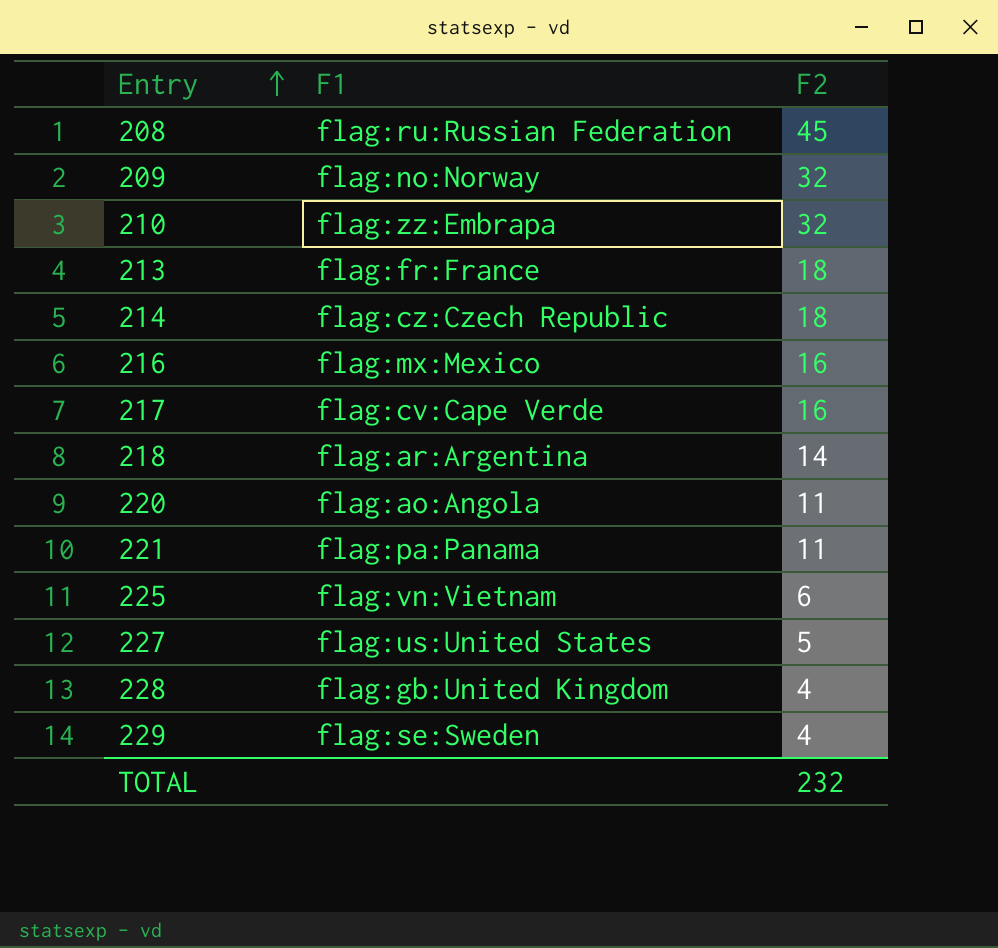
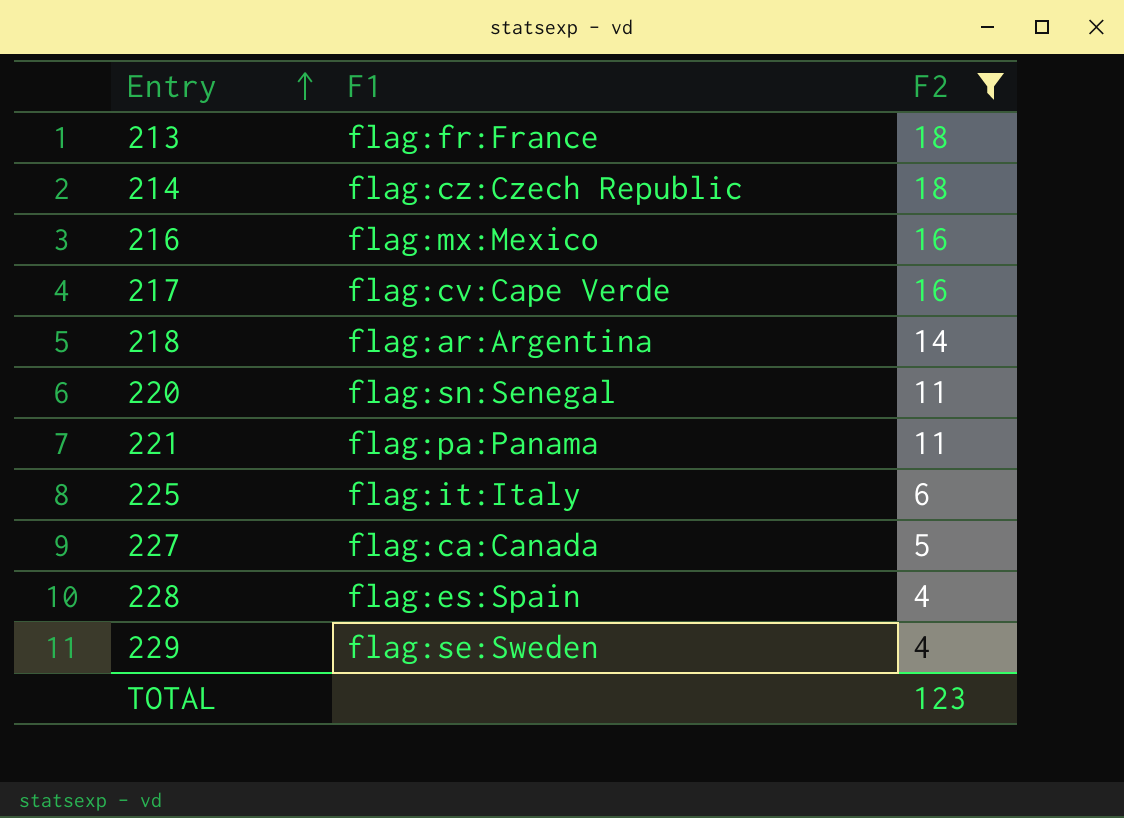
filter: none -> F2 <= 18
220 | F1: flag:ao:Angola -> flag:sn:Senegal
225 | F1: flag:vn:Vietnam -> flag:it:Italy
227 | F1: flag:us:United States -> flag:ca:Canada
228 | F1: flag:gb:United Kingdom -> flag:es:Spain
TOTAL | F2: 232 -> 123

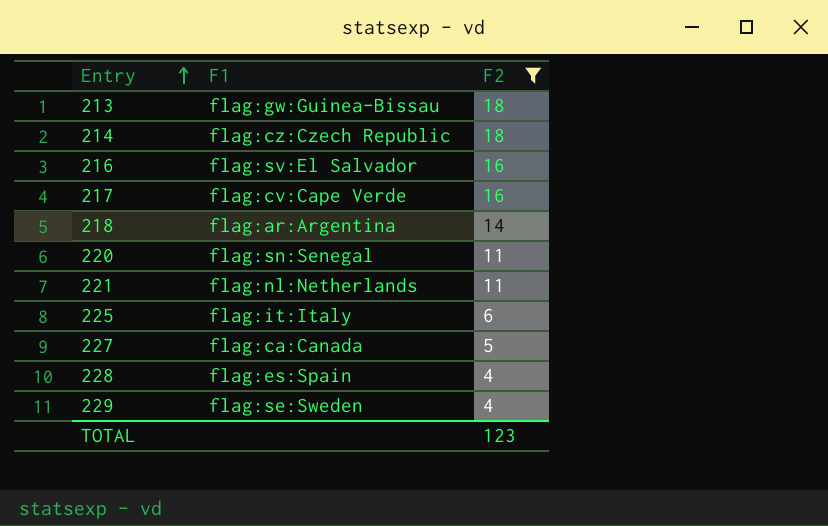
213 | F1: flag:fr:France -> flag:gw:Guinea-Bissau
216 | F1: flag:mx:Mexico -> flag:sv:El Salvador
221 | F1: flag:pa:Panama -> flag:nl:Netherlands

